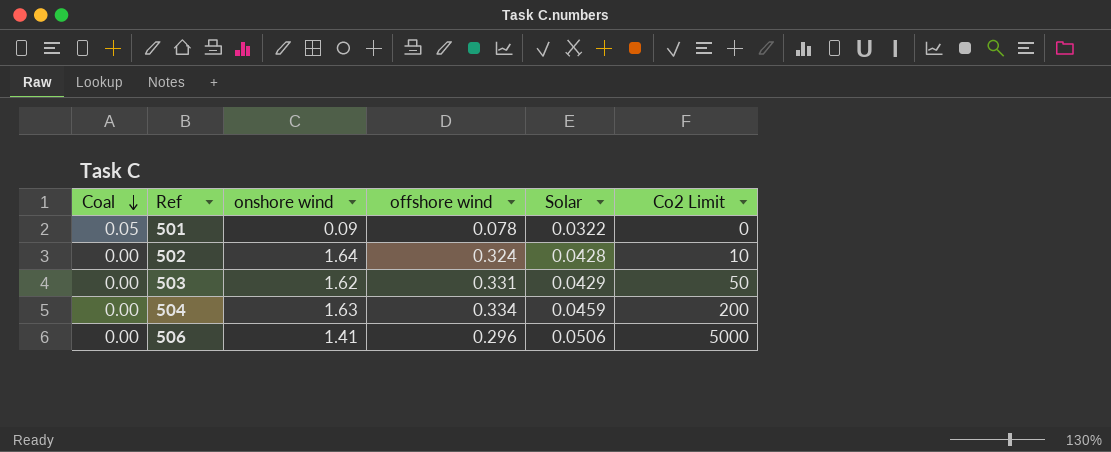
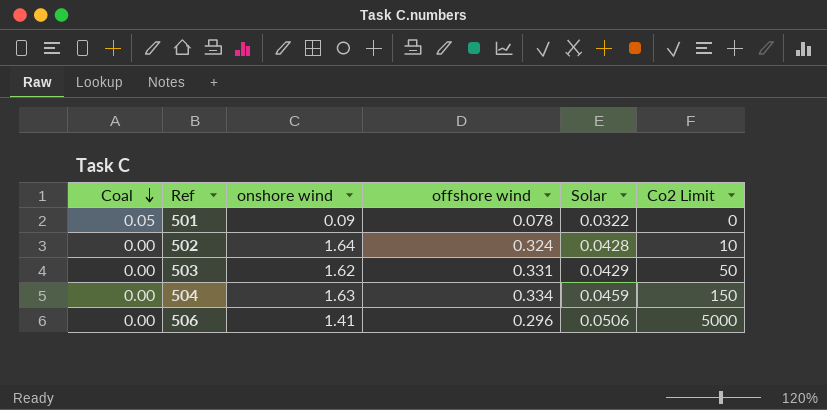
504 | Co2 Limit: 200 -> 150

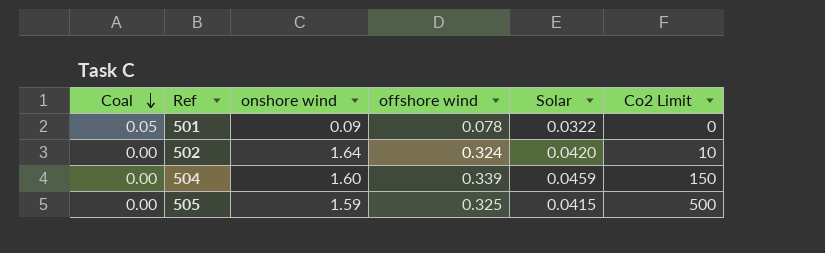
row 503: 0.00 | 1.62 | 0.331 | 0.0429 | 50 -> none
row 506: 0.00 | 1.41 | 0.296 | 0.0506 | 5000 -> none
502 | Solar: 0.0428 -> 0.0420
504 | onshore wind: 1.63 -> 1.60
504 | offshore wind: 0.334 -> 0.339
row 505: none -> 0.00 | 1.59 | 0.325 | 0.0415 | 500

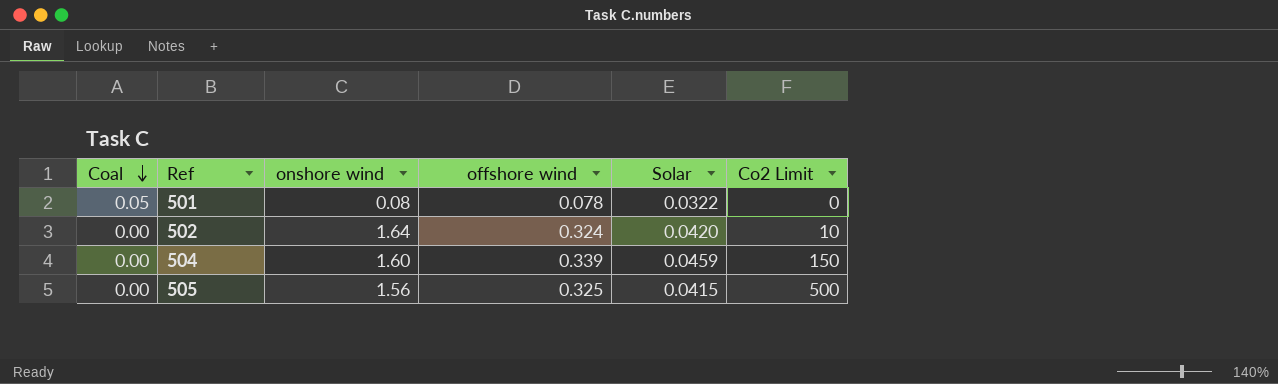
501 | onshore wind: 0.09 -> 0.08
505 | onshore wind: 1.59 -> 1.56

